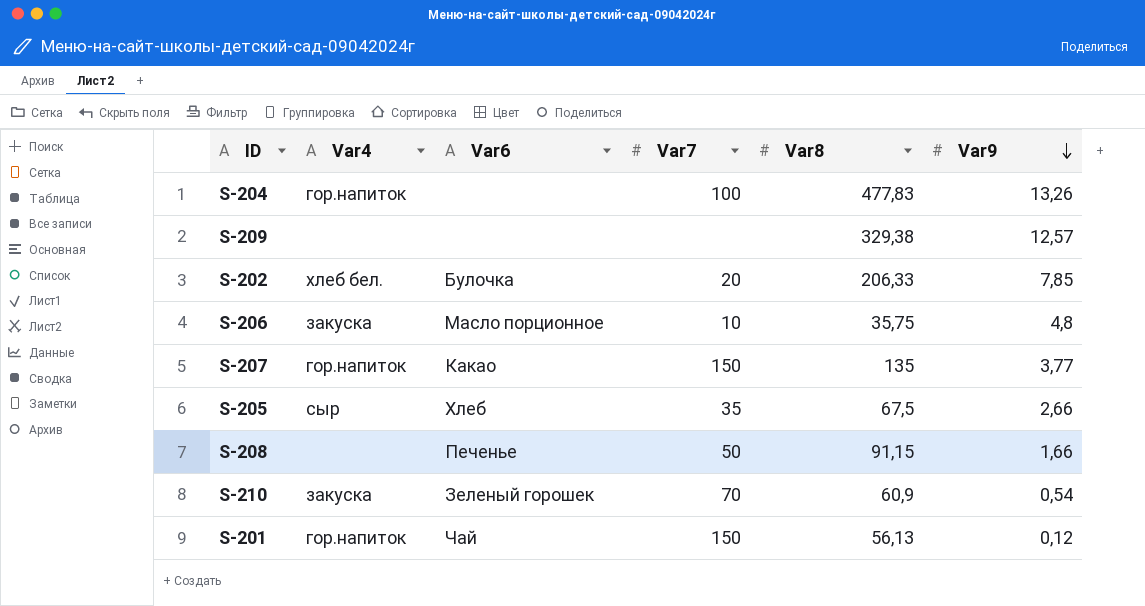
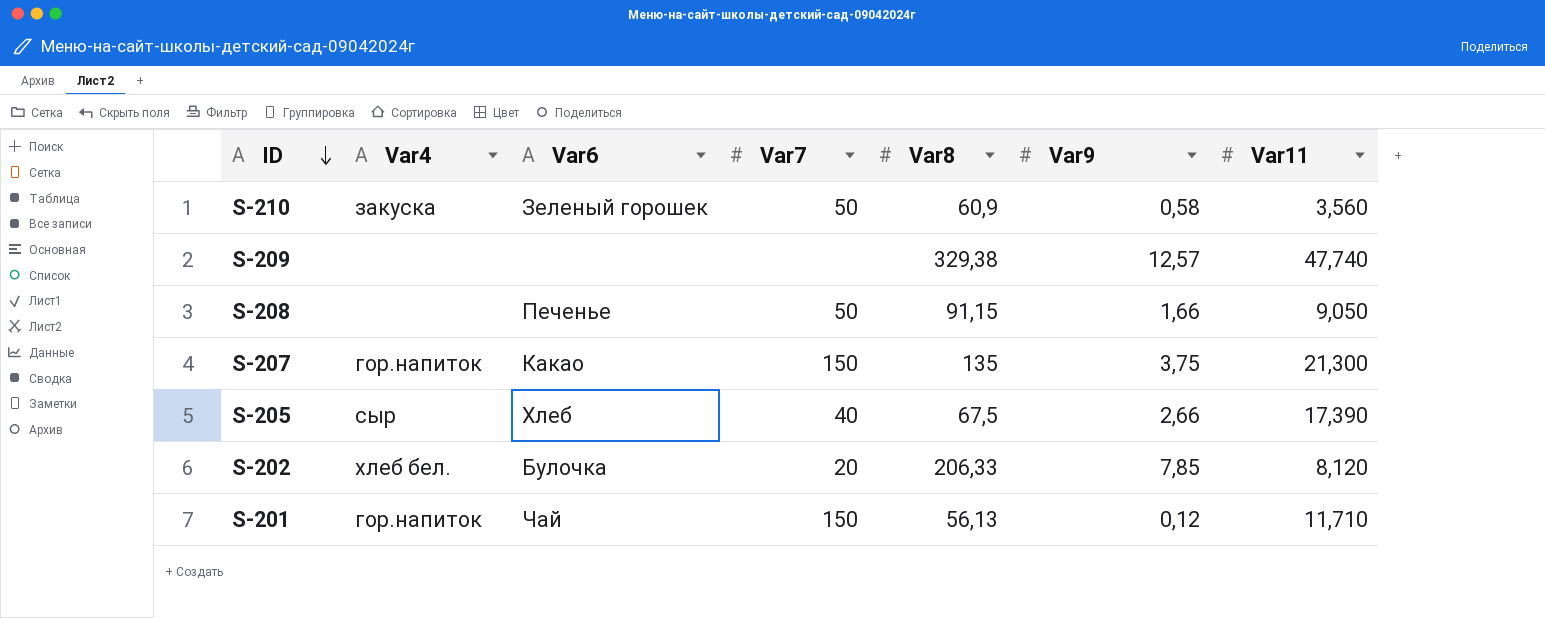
row order: Var9 descending -> ID descending
column Var11 | position: none -> 7
row S-204: гор.напиток | none | 100 | 477,83 | 13,26 -> none
row S-206: закуска | Масло порционное | 10 | 35,75 | 4,8 -> none
S-210 | Var7: 70 -> 50
S-210 | Var9: 0,54 -> 0,58
S-207 | Var9: 3,77 -> 3,75
S-205 | Var7: 35 -> 40

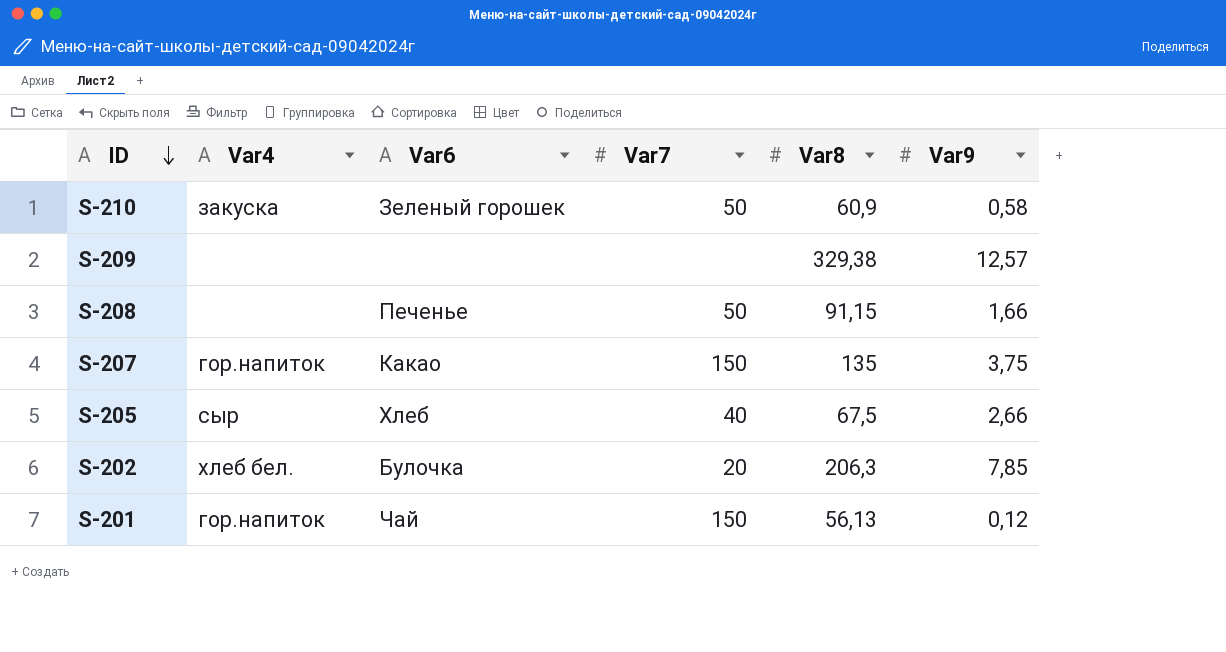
column Var11 | position: 7 -> none
S-202 | Var8: 206,33 -> 206,3

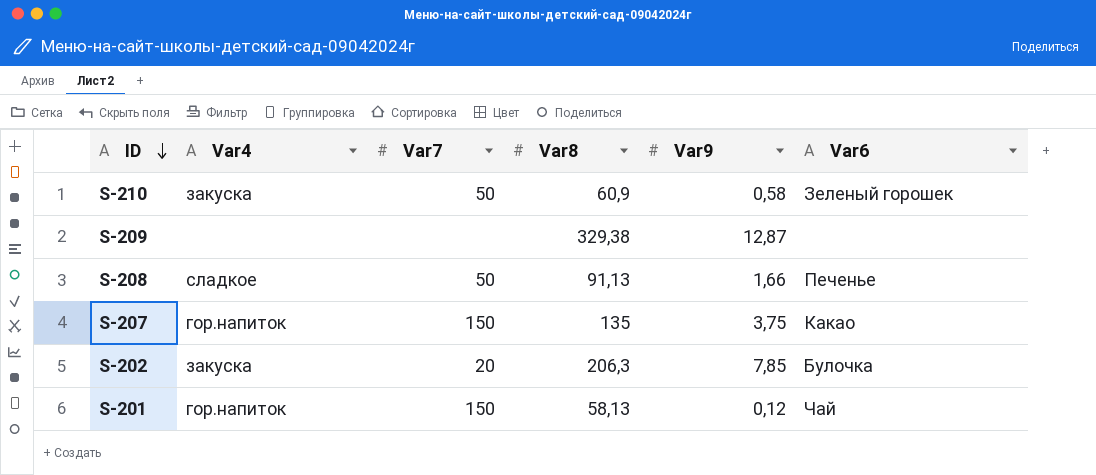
column Var6 | position: 3 -> 6
row S-205: сыр | Хлеб | 40 | 67,5 | 2,66 -> none
S-209 | Var9: 12,57 -> 12,87
S-208 | Var4: none -> сладкое
S-208 | Var8: 91,15 -> 91,13
S-202 | Var4: хлеб бел. -> закуска
S-201 | Var8: 56,13 -> 58,13

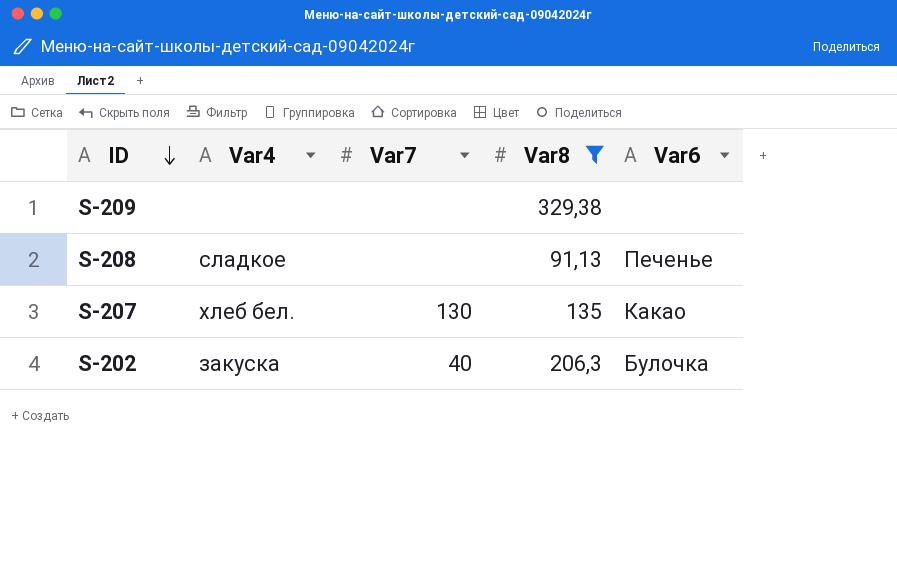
filter: none -> Var8 >= 91,13
column Var9 | position: 5 -> none
S-208 | Var7: 50 -> none
S-207 | Var4: гор.напиток -> хлеб бел.
S-207 | Var7: 150 -> 130
S-202 | Var7: 20 -> 40

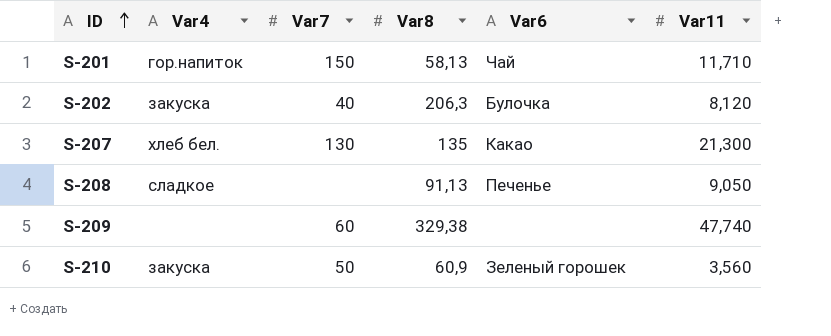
filter: Var8 >= 91,13 -> none
row order: ID descending -> ID ascending
column Var11 | position: none -> 6
S-209 | Var7: none -> 60

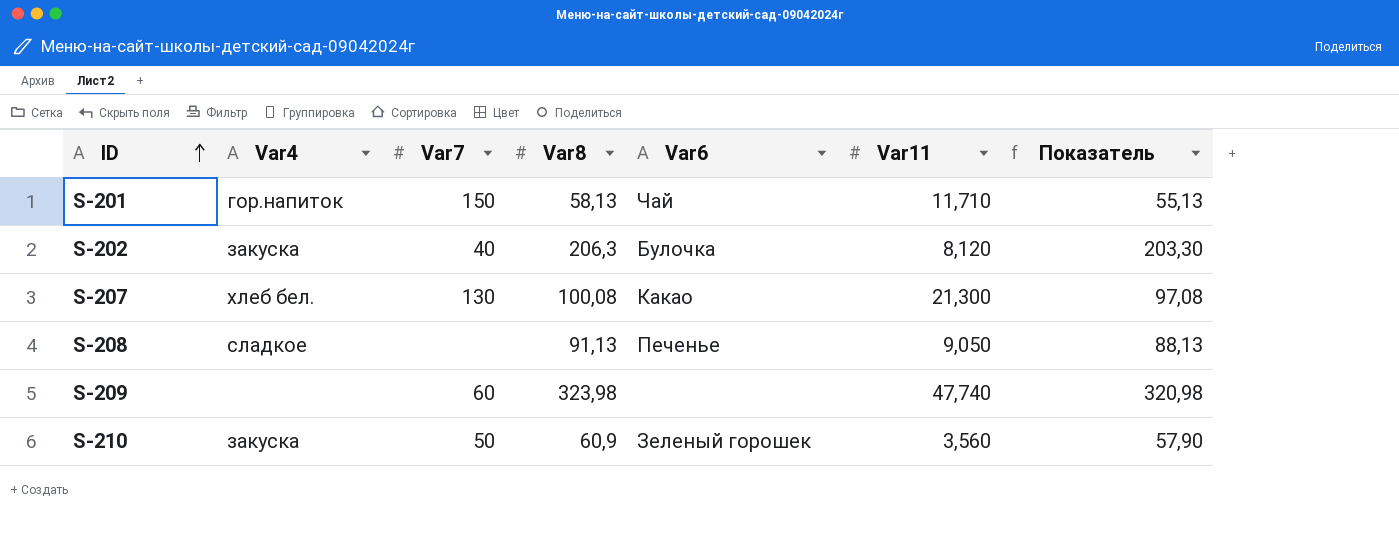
column Показатель | formula: none -> [Var8] - 3
S-207 | Var8: 135 -> 100,08
S-209 | Var8: 329,38 -> 323,98

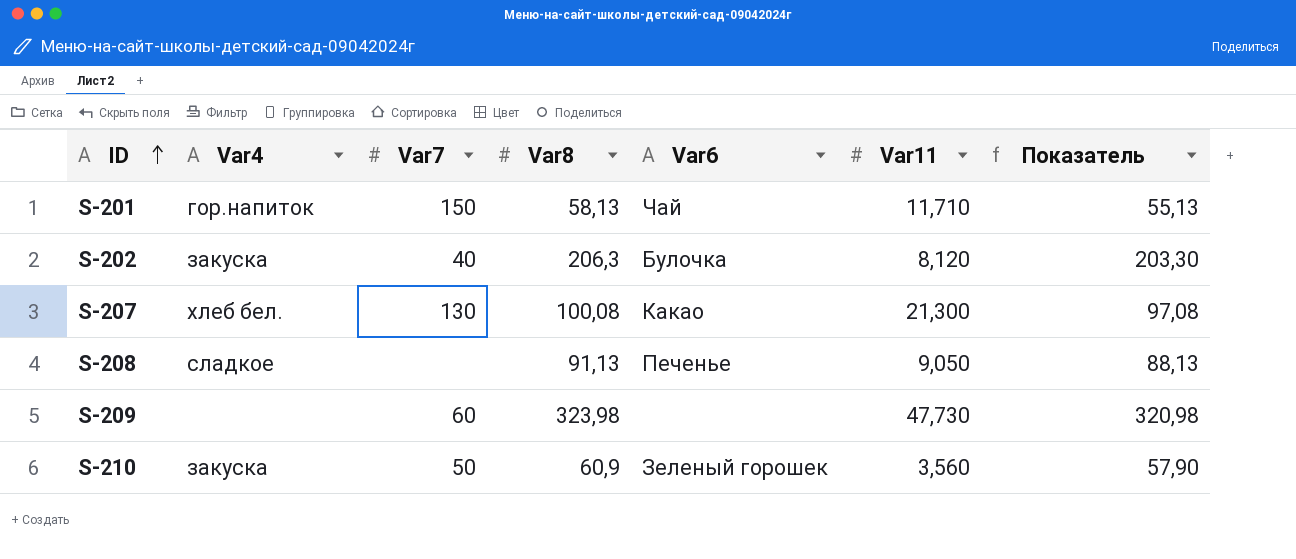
S-209 | Var11: 47,740 -> 47,730

